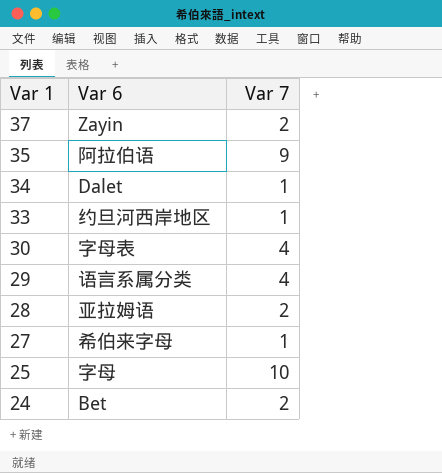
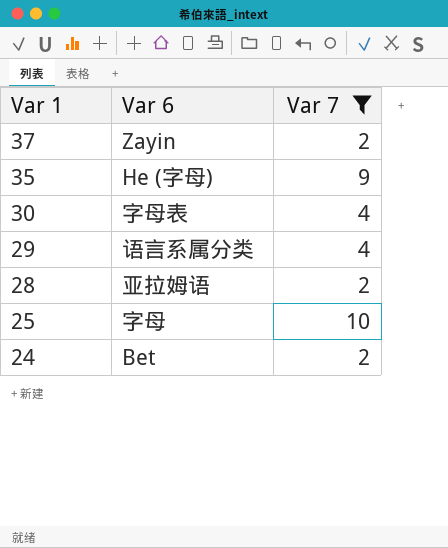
filter: none -> Var 7 != 1
35 | Var 6: 阿拉伯语 -> He (字母)

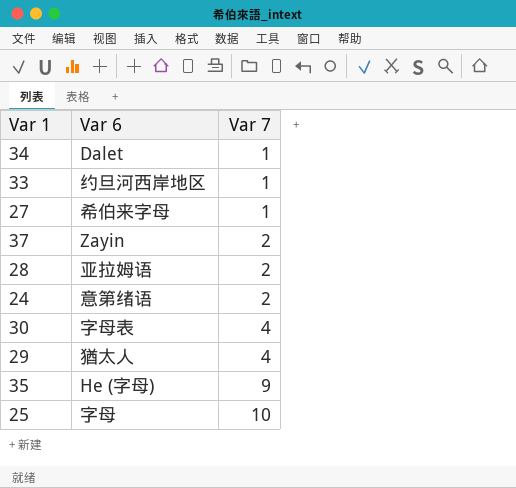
filter: Var 7 != 1 -> none
row order: Var 1 descending -> Var 7 ascending
24 | Var 6: Bet -> 意第绪语
29 | Var 6: 语言系属分类 -> 猶太人

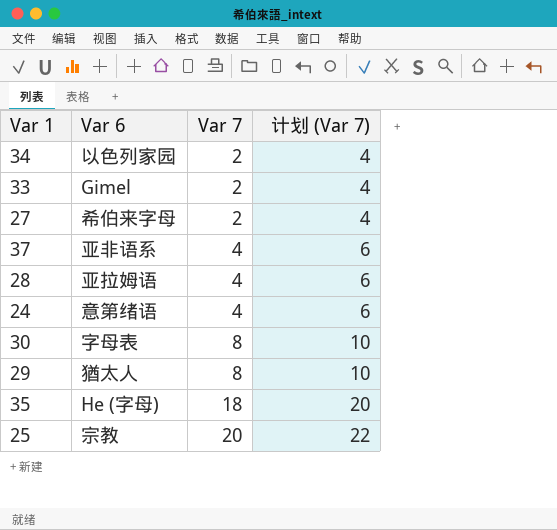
column 计划 (Var 7) | formula: none -> [Var 7] + 2
34 | Var 6: Dalet -> 以色列家园
34 | Var 7: 1 -> 2
33 | Var 6: 约旦河西岸地区 -> Gimel
33 | Var 7: 1 -> 2
27 | Var 7: 1 -> 2
37 | Var 6: Zayin -> 亚非语系
37 | Var 7: 2 -> 4
28 | Var 7: 2 -> 4
24 | Var 7: 2 -> 4
30 | Var 7: 4 -> 8
29 | Var 7: 4 -> 8
35 | Var 7: 9 -> 18
25 | Var 6: 字母 -> 宗教
25 | Var 7: 10 -> 20

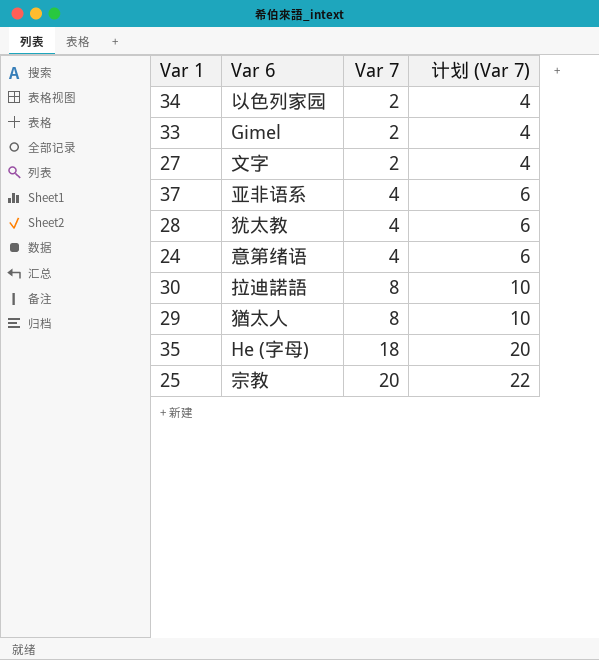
27 | Var 6: 希伯来字母 -> 文字
28 | Var 6: 亚拉姆语 -> 犹太教
30 | Var 6: 字母表 -> 拉迪諾語

